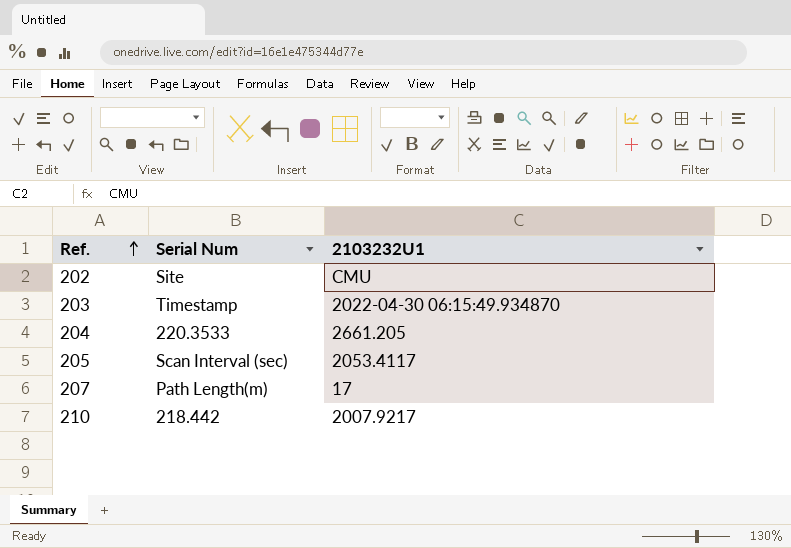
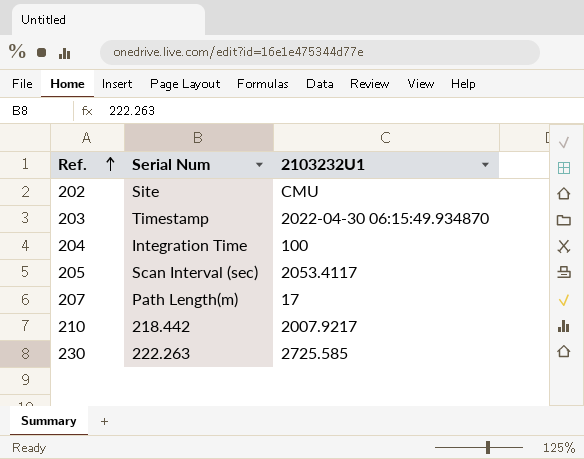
204 | Serial Num: 220.3533 -> Integration Time
204 | 2103232U1: 2661.205 -> 100
row 230: none -> 222.263 | 2725.585

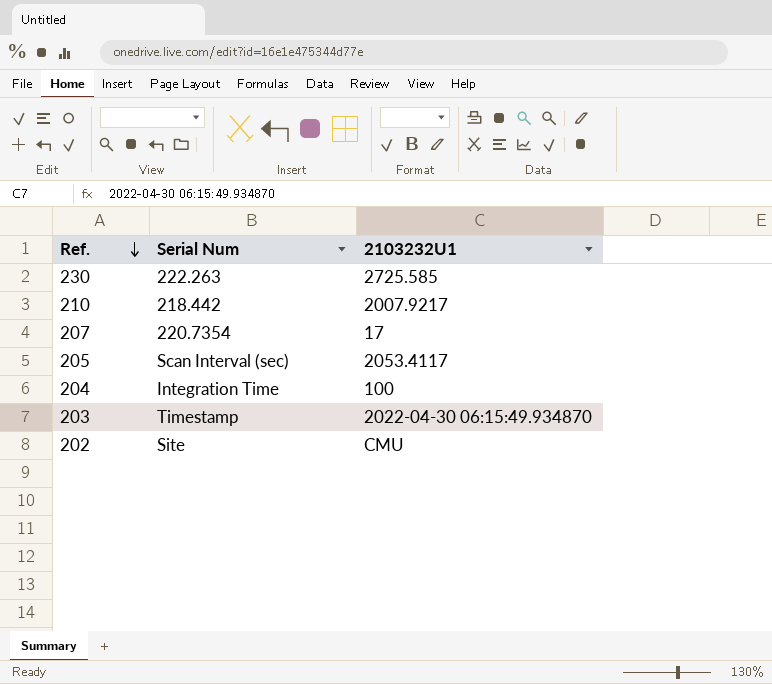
row order: Ref. ascending -> Ref. descending
207 | Serial Num: Path Length(m) -> 220.7354

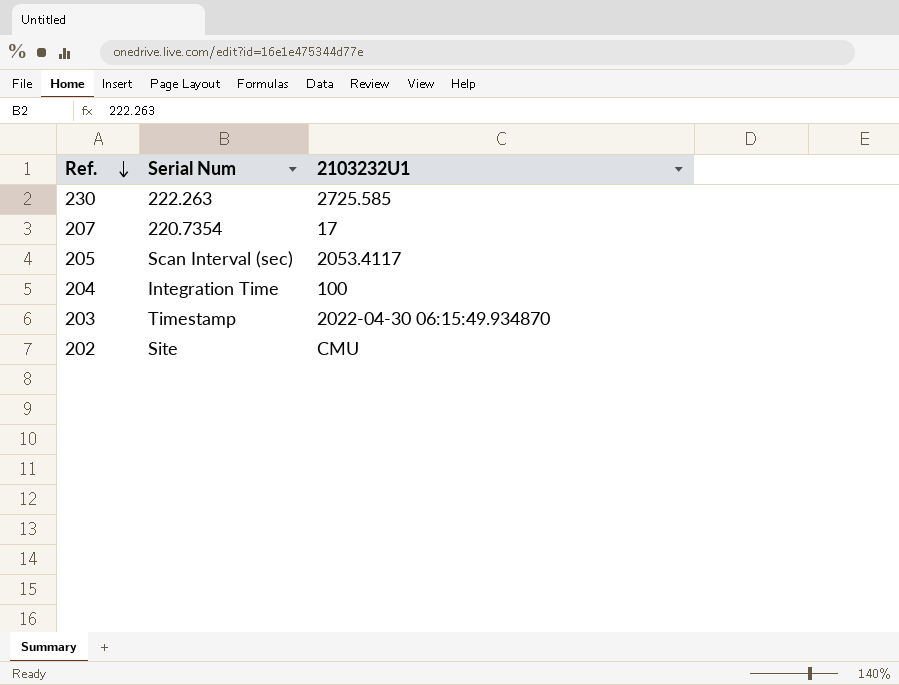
row 210: 218.442 | 2007.9217 -> none

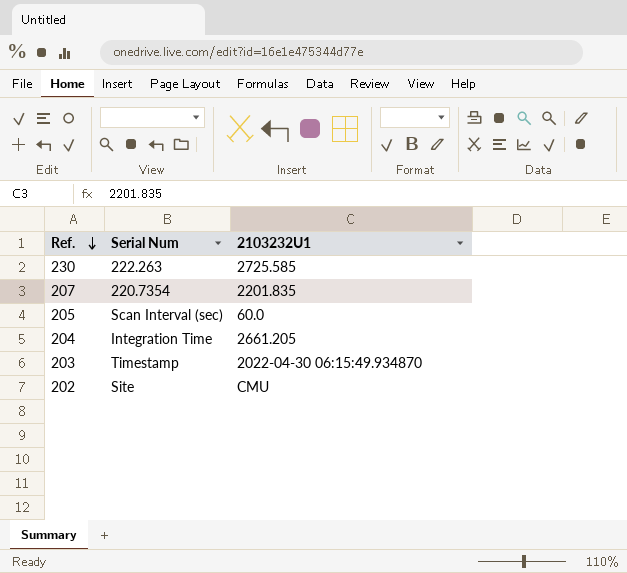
207 | 2103232U1: 17 -> 2201.835
205 | 2103232U1: 2053.4117 -> 60.0
204 | 2103232U1: 100 -> 2661.205

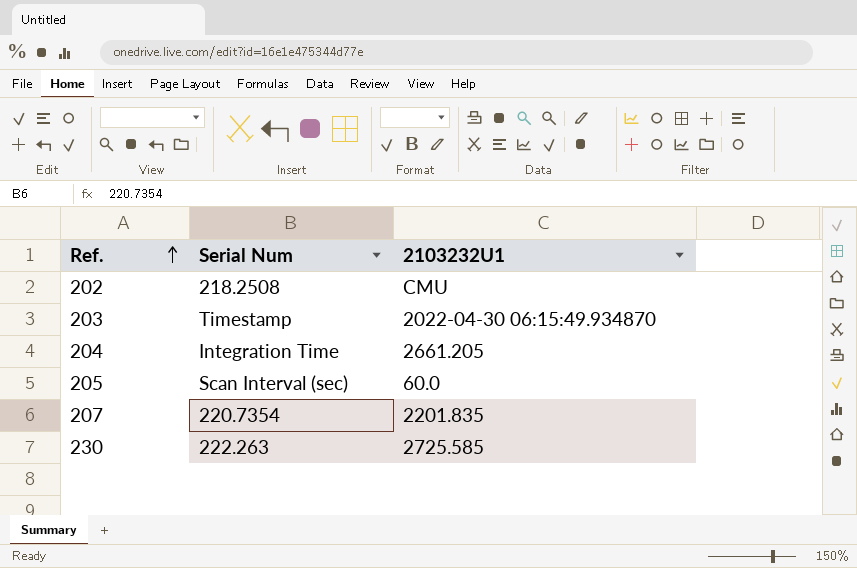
row order: Ref. descending -> Ref. ascending
202 | Serial Num: Site -> 218.2508

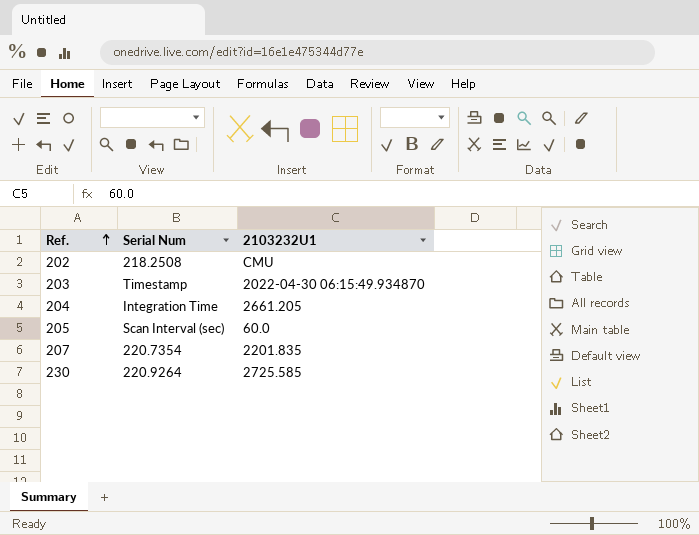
230 | Serial Num: 222.263 -> 220.9264

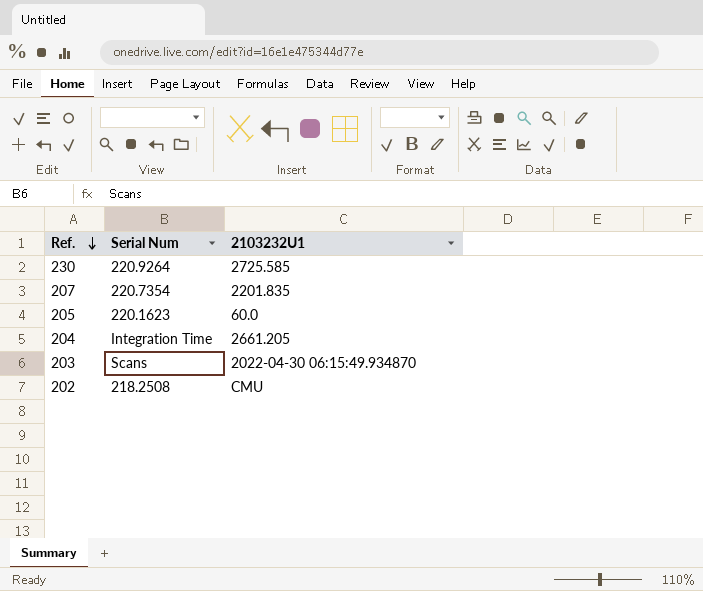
row order: Ref. ascending -> Ref. descending
205 | Serial Num: Scan Interval (sec) -> 220.1623
203 | Serial Num: Timestamp -> Scans

